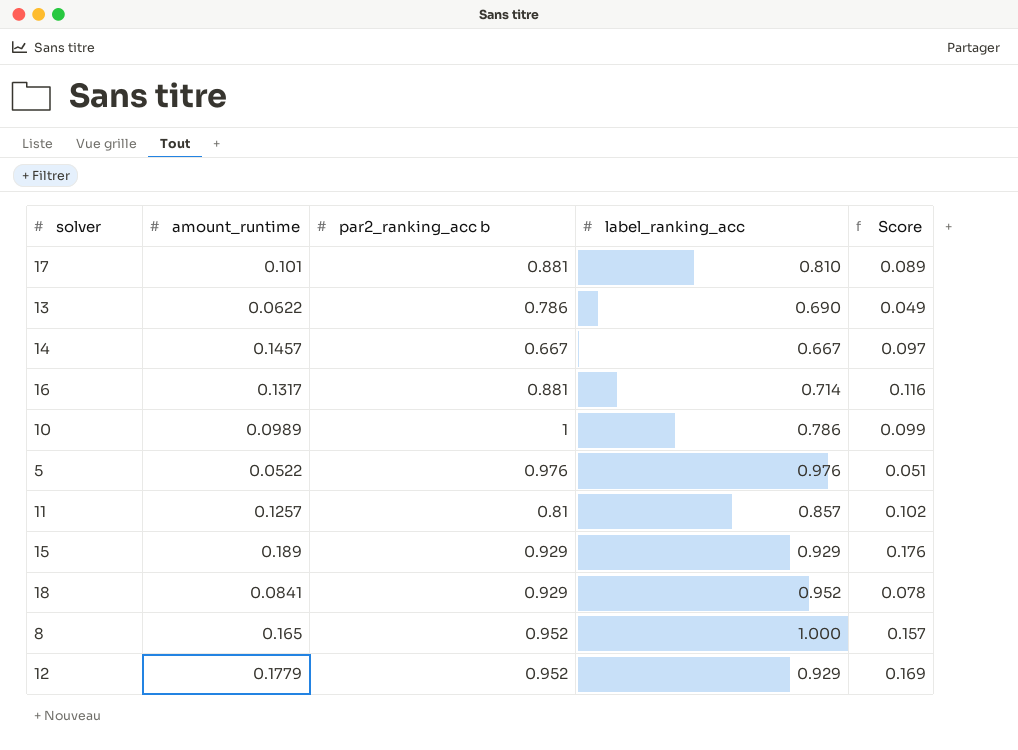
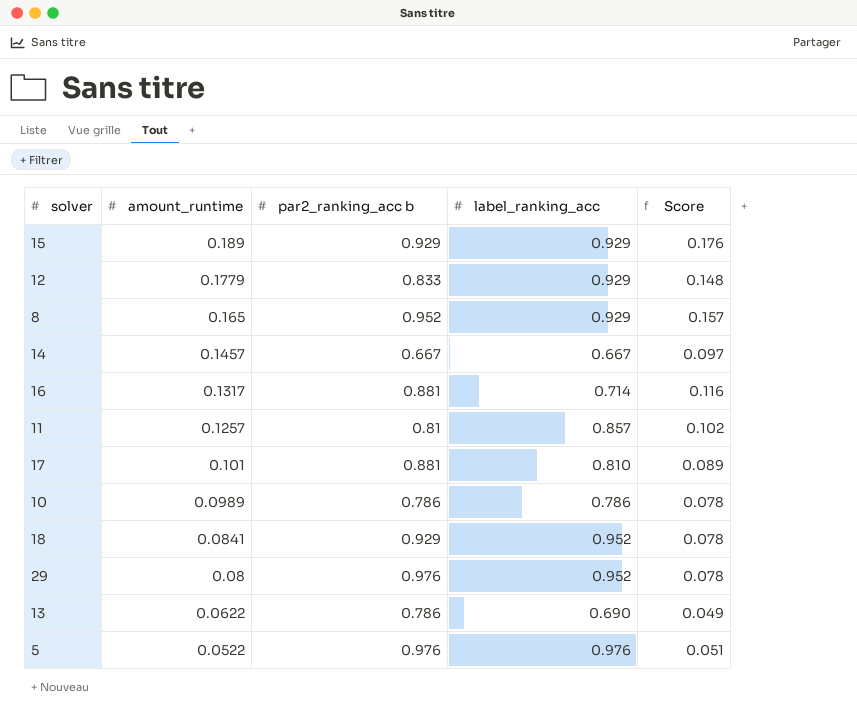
row order: none -> amount_runtime descending
12 | par2_ranking_acc b: 0.952 -> 0.833
12 | Score: 0.169 -> 0.148
8 | label_ranking_acc: 1.000 -> 0.929
10 | par2_ranking_acc b: 1 -> 0.786
10 | Score: 0.099 -> 0.078
row 29: none -> 0.08 | 0.976 | 0.952 | 0.078

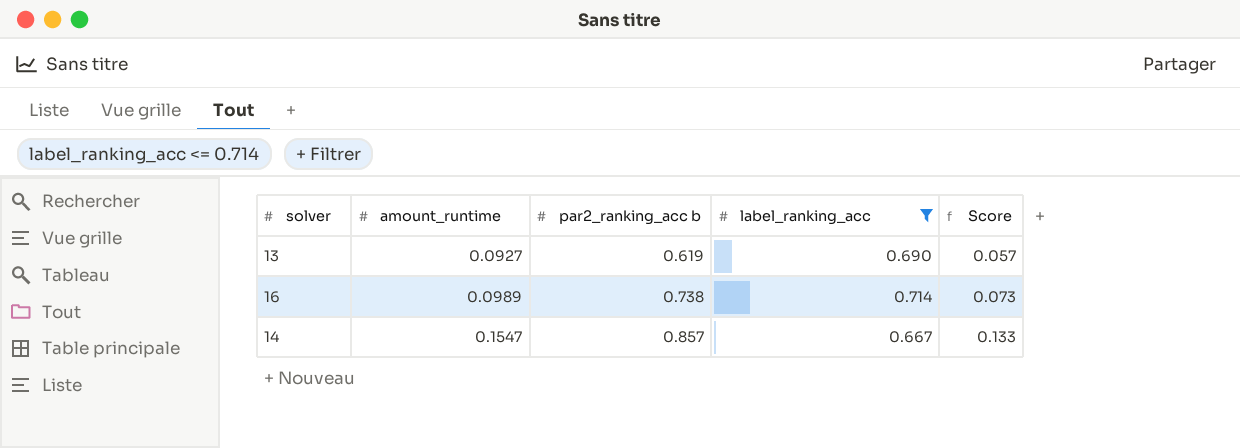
filter: none -> label_ranking_acc <= 0.714
row order: amount_runtime descending -> amount_runtime ascending
13 | amount_runtime: 0.0622 -> 0.0927
13 | par2_ranking_acc b: 0.786 -> 0.619
13 | Score: 0.049 -> 0.057
16 | amount_runtime: 0.1317 -> 0.0989
16 | par2_ranking_acc b: 0.881 -> 0.738
16 | Score: 0.116 -> 0.073
14 | amount_runtime: 0.1457 -> 0.1547
14 | par2_ranking_acc b: 0.667 -> 0.857
14 | Score: 0.097 -> 0.133

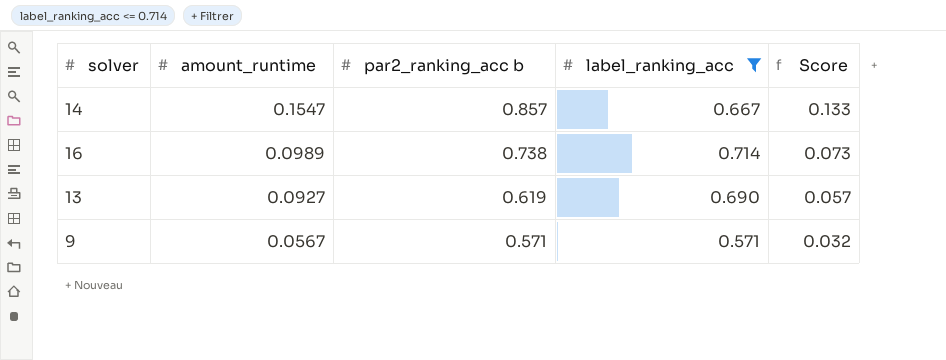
row order: amount_runtime ascending -> amount_runtime descending
row 9: none -> 0.0567 | 0.571 | 0.571 | 0.032

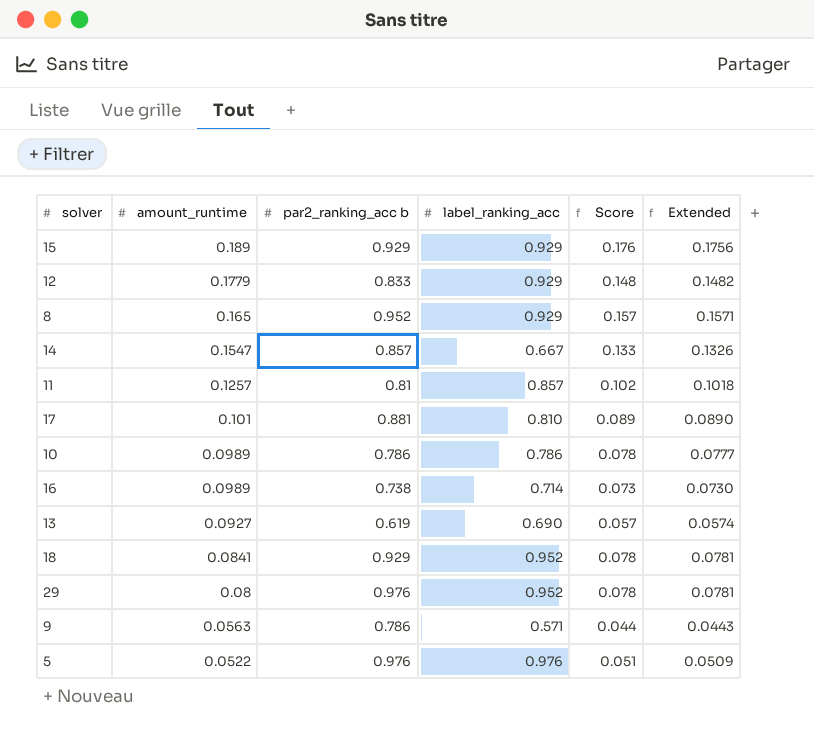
filter: label_ranking_acc <= 0.714 -> none
column Extended | formula: none -> [amount_runtime] * [par2_ranking_acc b]
9 | amount_runtime: 0.0567 -> 0.0563
9 | par2_ranking_acc b: 0.571 -> 0.786
9 | Score: 0.032 -> 0.044

